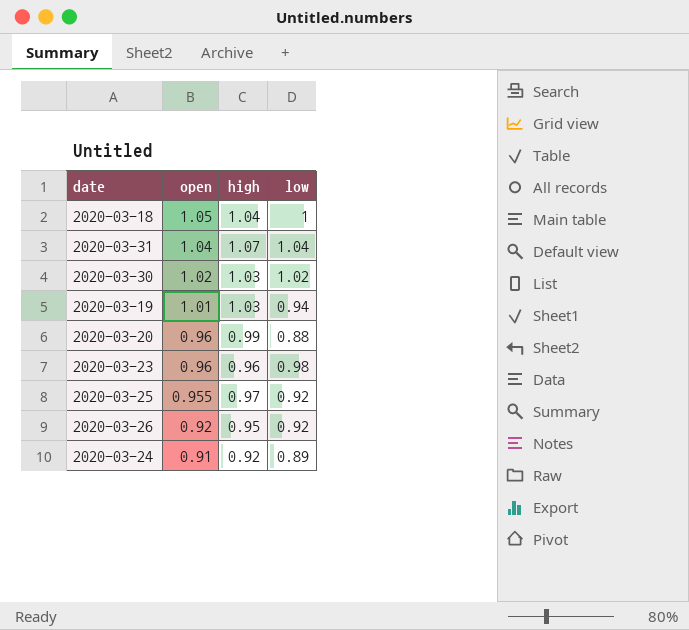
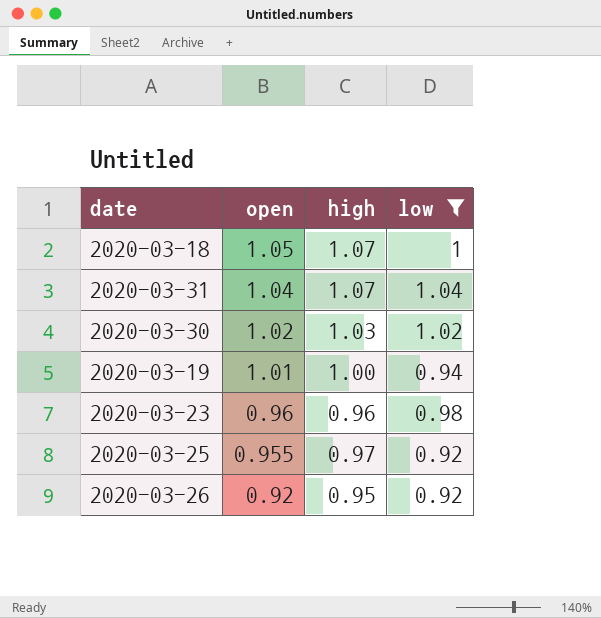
filter: none -> low >= 0.92
2020-03-18 | high: 1.04 -> 1.07
2020-03-19 | high: 1.03 -> 1.00

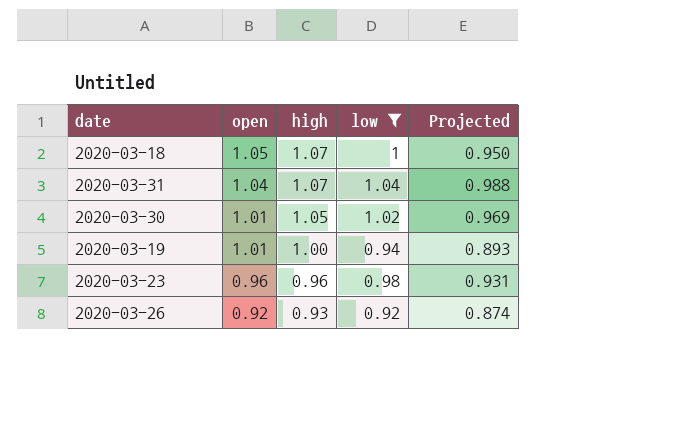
column Projected | formula: none -> [low] * 0.95
row 2020-03-25: 0.955 | 0.97 | 0.92 -> none
2020-03-30 | open: 1.02 -> 1.01
2020-03-30 | high: 1.03 -> 1.05
2020-03-26 | high: 0.95 -> 0.93

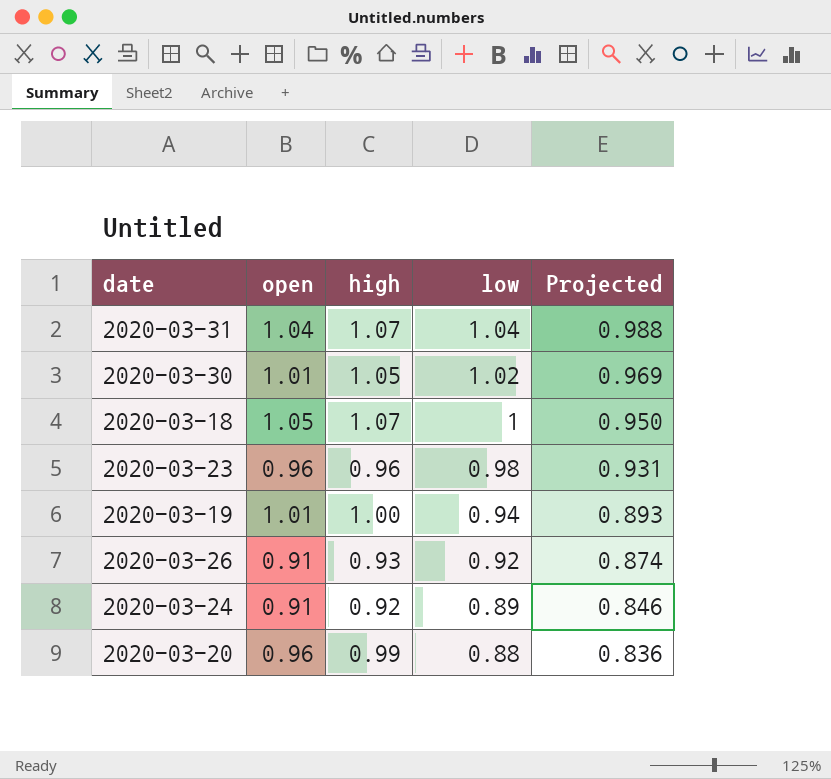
filter: low >= 0.92 -> none
row order: open descending -> low descending
2020-03-26 | open: 0.92 -> 0.91

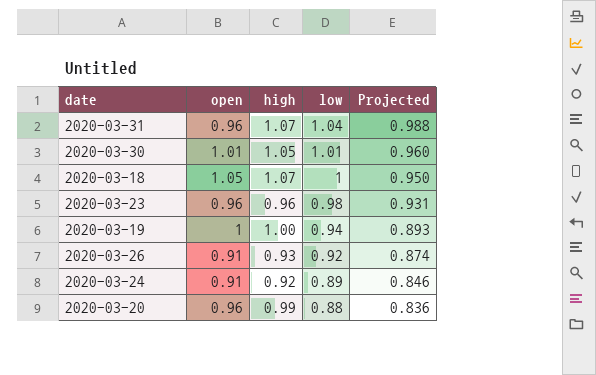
2020-03-31 | open: 1.04 -> 0.96
2020-03-30 | low: 1.02 -> 1.01
2020-03-30 | Projected: 0.969 -> 0.960
2020-03-19 | open: 1.01 -> 1

